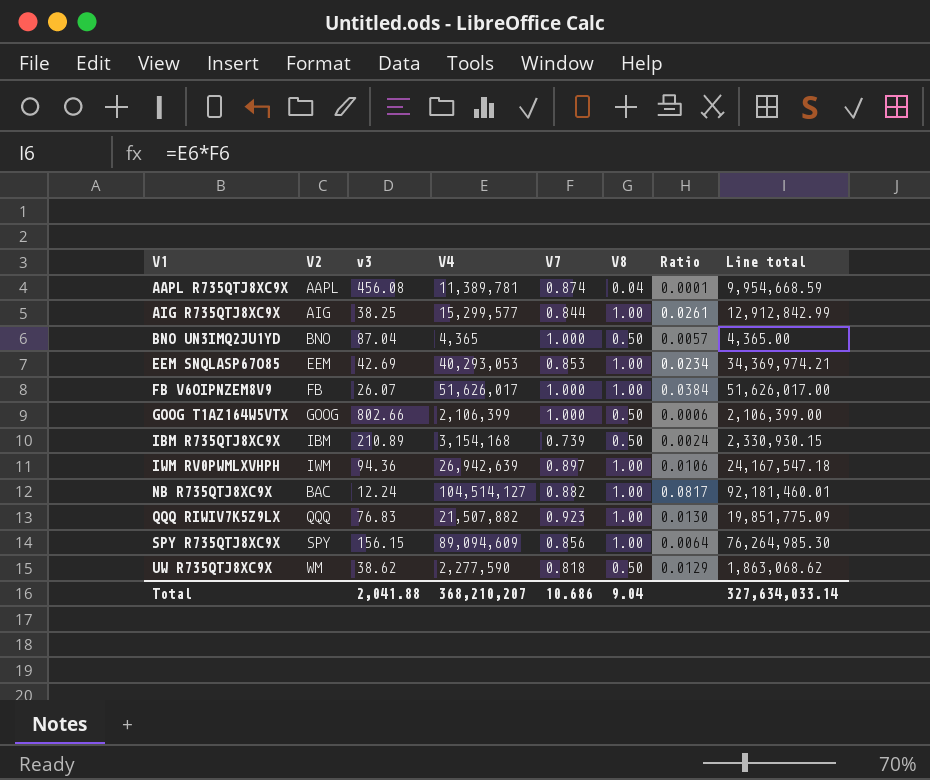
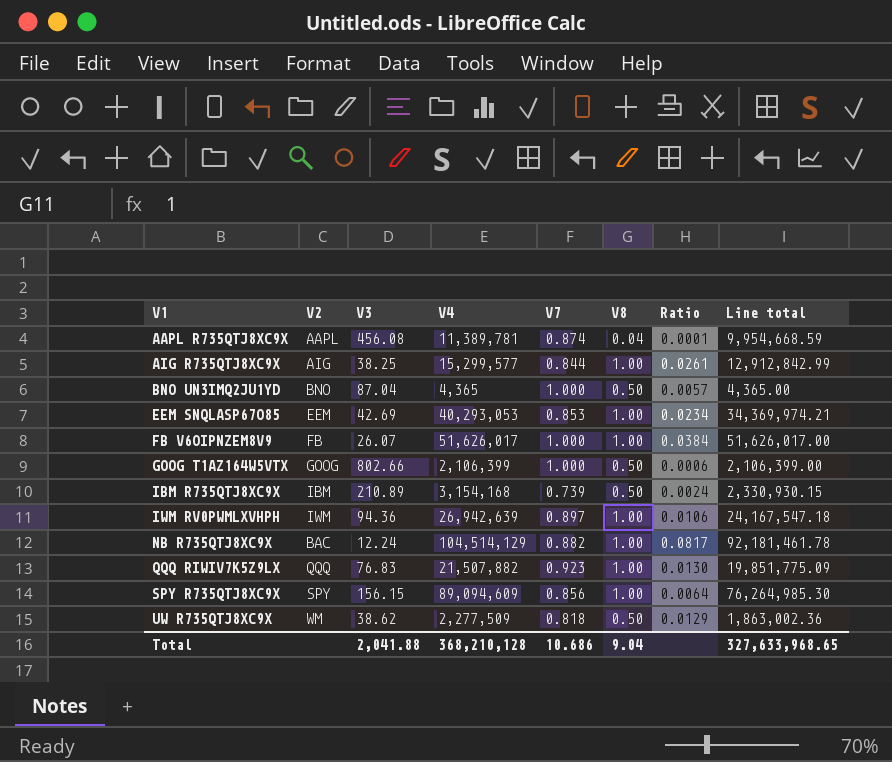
column name: v3 -> V3
NB R735QTJ8XC9X | V4: 104,514,127 -> 104,514,129
NB R735QTJ8XC9X | Line total: 92,181,460.01 -> 92,181,461.78
UW R735QTJ8XC9X | V4: 2,277,590 -> 2,277,509
UW R735QTJ8XC9X | Line total: 1,863,068.62 -> 1,863,002.36
Total | V4: 368,210,207 -> 368,210,128
Total | Line total: 327,634,033.14 -> 327,633,968.65

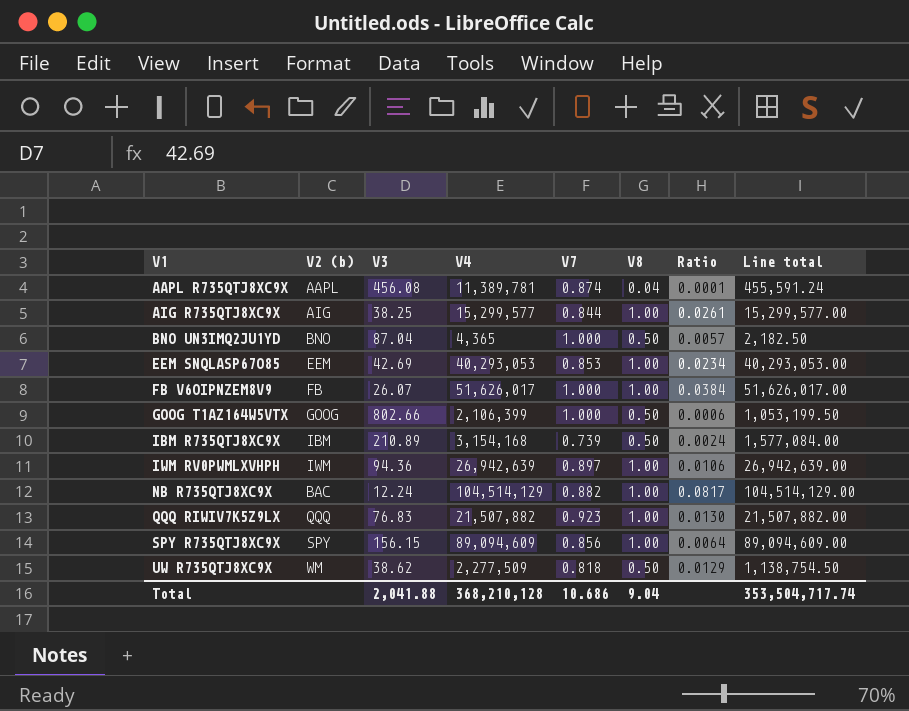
column name: V2 -> V2 (b)
column Line total | formula: [V4] * [V7] -> [V4] * [V8]
Total | Line total: 327,633,968.65 -> 353,504,717.74

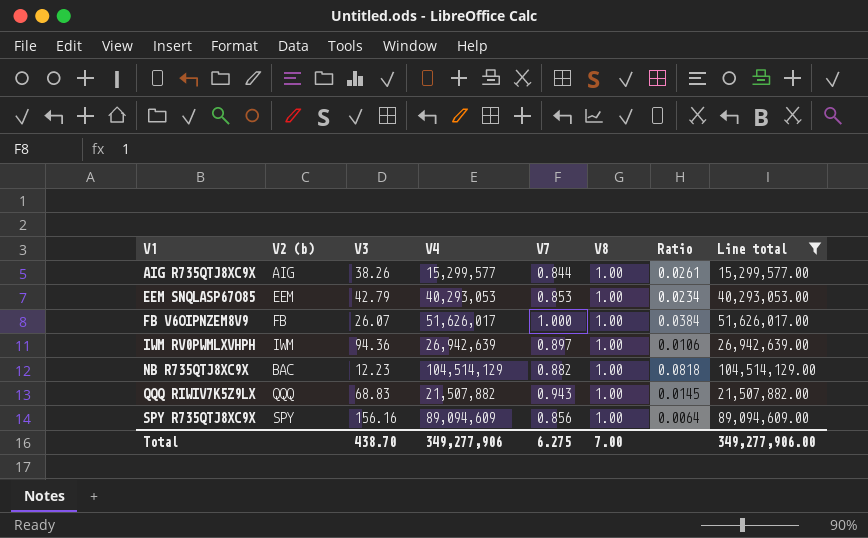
filter: none -> Line total >= 15,299,577.00
AIG R735QTJ8XC9X | V3: 38.25 -> 38.26
EEM SNQLASP67O85 | V3: 42.69 -> 42.79
NB R735QTJ8XC9X | V3: 12.24 -> 12.23
NB R735QTJ8XC9X | Ratio: 0.0817 -> 0.0818
QQQ RIWIV7K5Z9LX | V3: 76.83 -> 68.83
QQQ RIWIV7K5Z9LX | V7: 0.923 -> 0.943
QQQ RIWIV7K5Z9LX | Ratio: 0.0130 -> 0.0145
SPY R735QTJ8XC9X | V3: 156.15 -> 156.16
Total | V3: 2,041.88 -> 438.70
Total | V4: 368,210,128 -> 349,277,906
Total | V7: 10.686 -> 6.275
Total | V8: 9.04 -> 7.00
Total | Line total: 353,504,717.74 -> 349,277,906.00

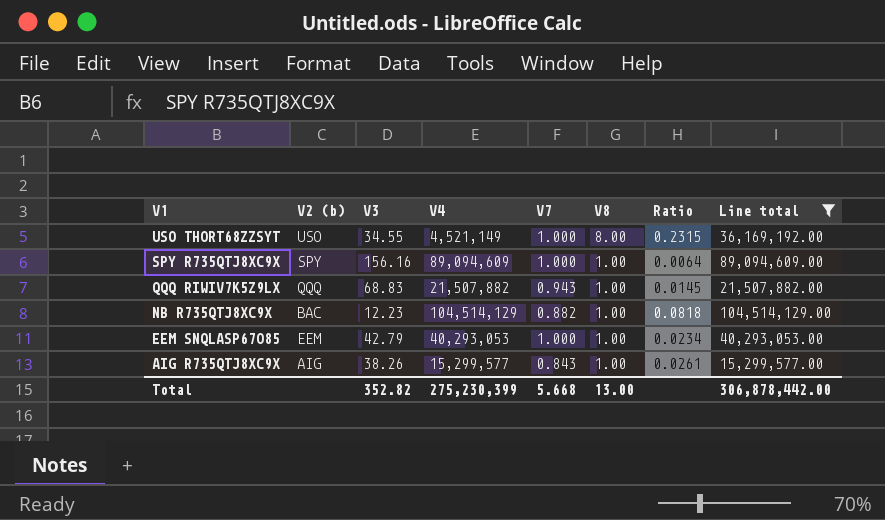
row order: V1 ascending -> V1 descending
row FB V6OIPNZEM8V9: FB | 26.07 | 51,626,017 | 1.000 | 1.00 | 0.0384 | 51,626,017.00 -> none
row IWM RV0PWMLXVHPH: IWM | 94.36 | 26,942,639 | 0.897 | 1.00 | 0.0106 | 26,942,639.00 -> none
row USO THORT68ZZSYT: none -> USO | 34.55 | 4,521,149 | 1.000 | 8.00 | 0.2315 | 36,169,192.00
SPY R735QTJ8XC9X | V7: 0.856 -> 1.000
EEM SNQLASP67O85 | V7: 0.853 -> 1.000
AIG R735QTJ8XC9X | V7: 0.844 -> 0.843
Total | V3: 438.70 -> 352.82
Total | V4: 349,277,906 -> 275,230,399
Total | V7: 6.275 -> 5.668
Total | V8: 7.00 -> 13.00
Total | Line total: 349,277,906.00 -> 306,878,442.00

